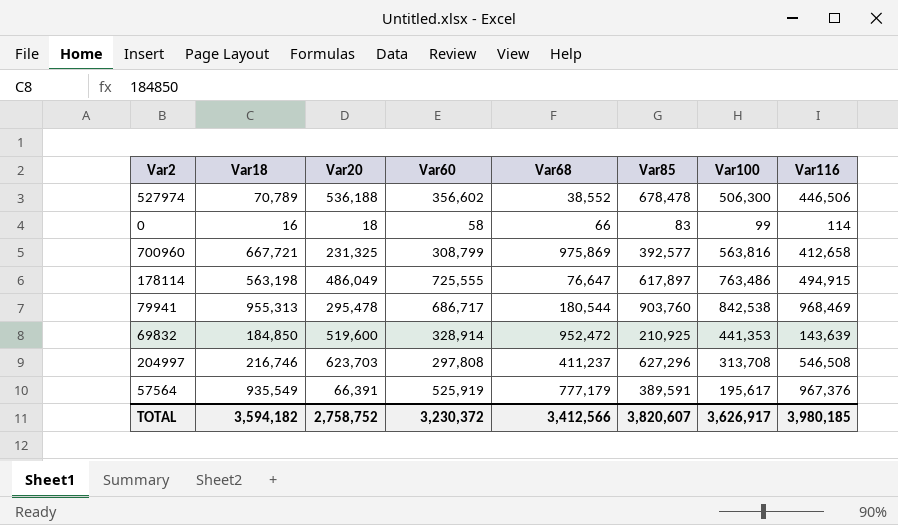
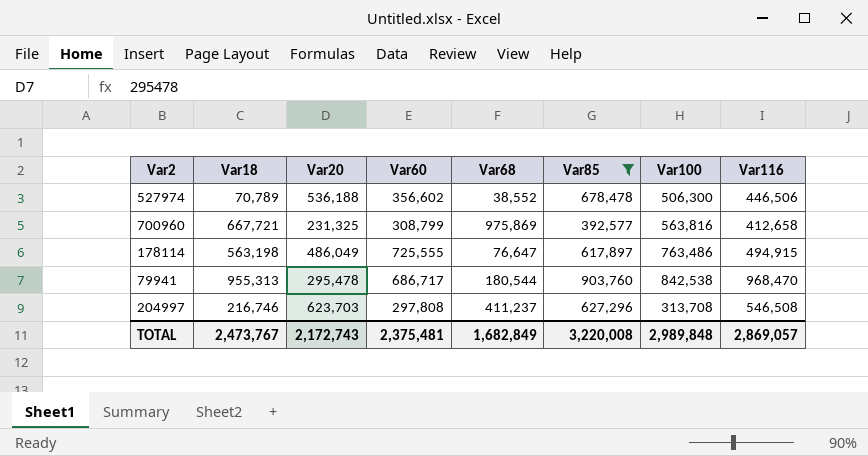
filter: none -> Var85 >= 392,577
79941 | Var116: 968,469 -> 968,470
TOTAL | Var18: 3,594,182 -> 2,473,767
TOTAL | Var20: 2,758,752 -> 2,172,743
TOTAL | Var60: 3,230,372 -> 2,375,481
TOTAL | Var68: 3,412,566 -> 1,682,849
TOTAL | Var85: 3,820,607 -> 3,220,008
TOTAL | Var100: 3,626,917 -> 2,989,848
TOTAL | Var116: 3,980,185 -> 2,869,057

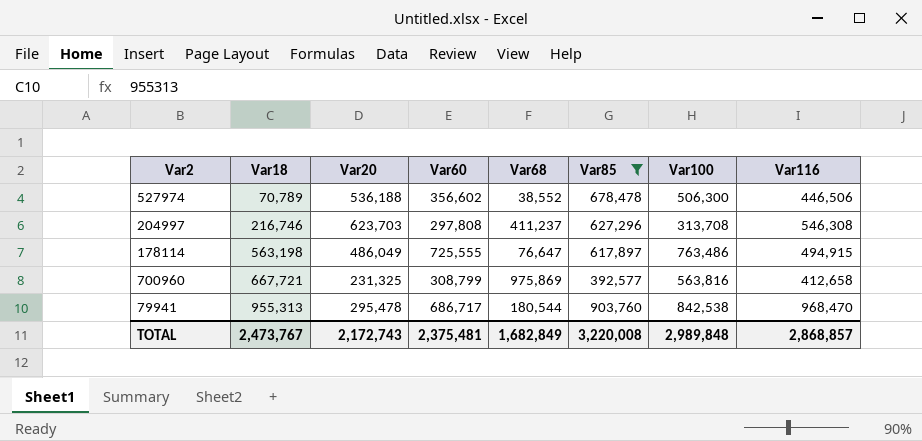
row order: none -> Var18 ascending
204997 | Var116: 546,508 -> 546,308
TOTAL | Var116: 2,869,057 -> 2,868,857

